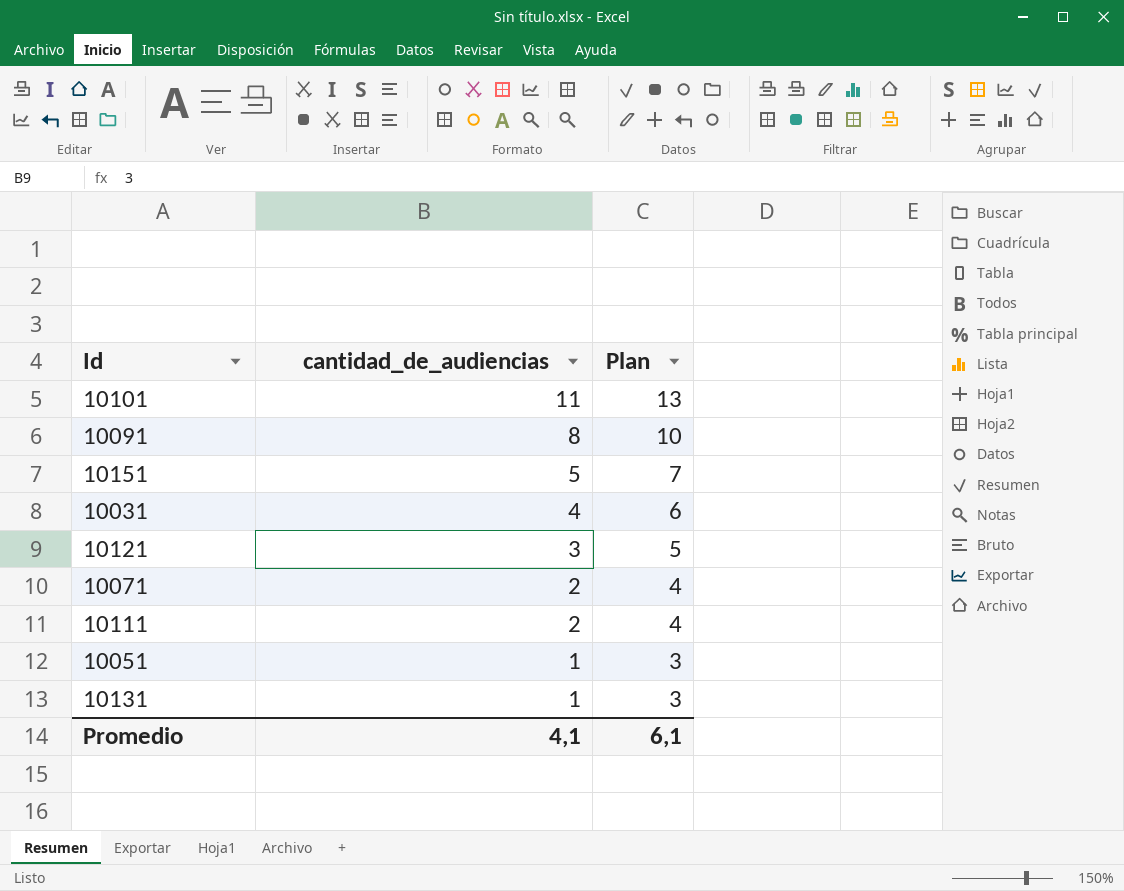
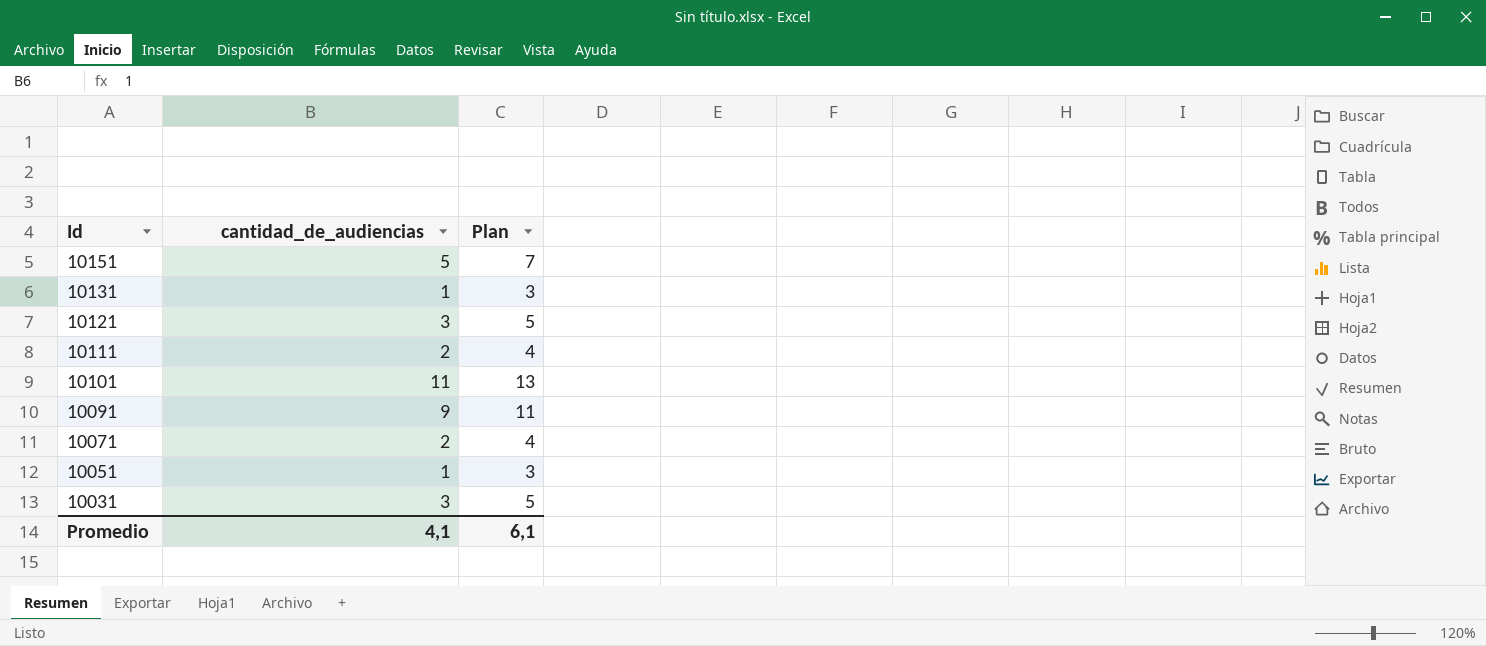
row order: cantidad_de_audiencias descending -> Id descending
10091 | cantidad_de_audiencias: 8 -> 9
10091 | Plan: 10 -> 11
10031 | cantidad_de_audiencias: 4 -> 3
10031 | Plan: 6 -> 5

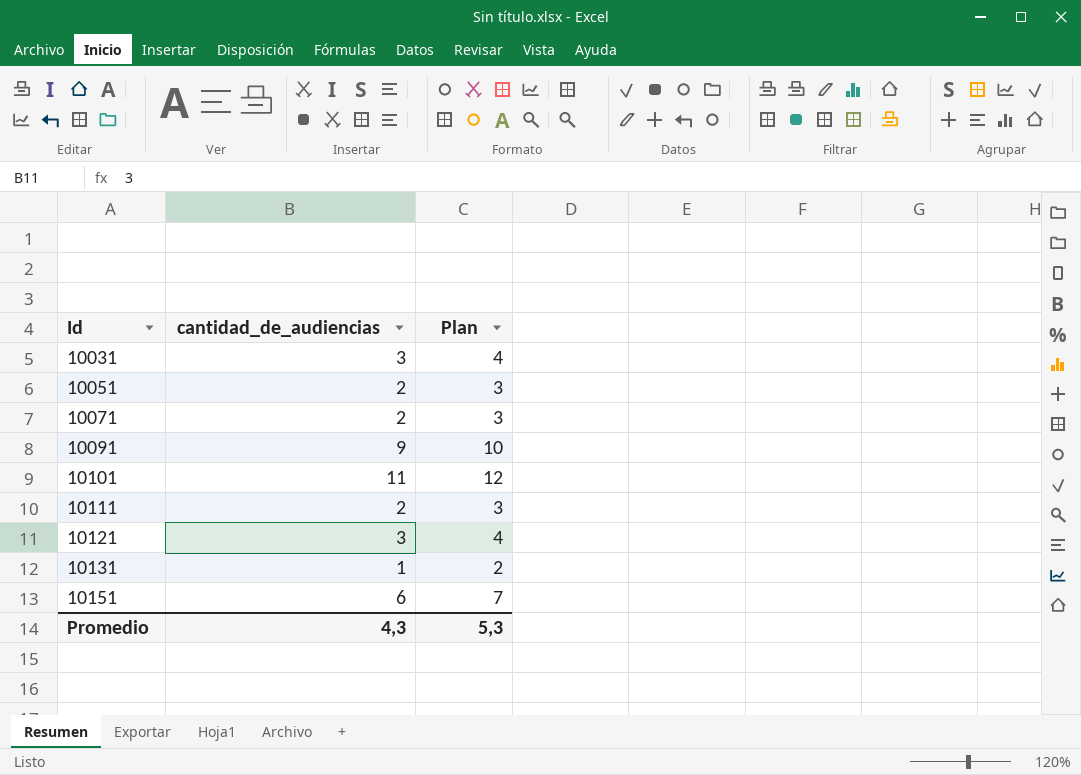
row order: Id descending -> Id ascending
column Plan | formula: [cantidad_de_audiencias] + 2 -> [cantidad_de_audiencias] + 1
10051 | cantidad_de_audiencias: 1 -> 2
10151 | cantidad_de_audiencias: 5 -> 6
Promedio | cantidad_de_audiencias: 4,1 -> 4,3
Promedio | Plan: 6,1 -> 5,3

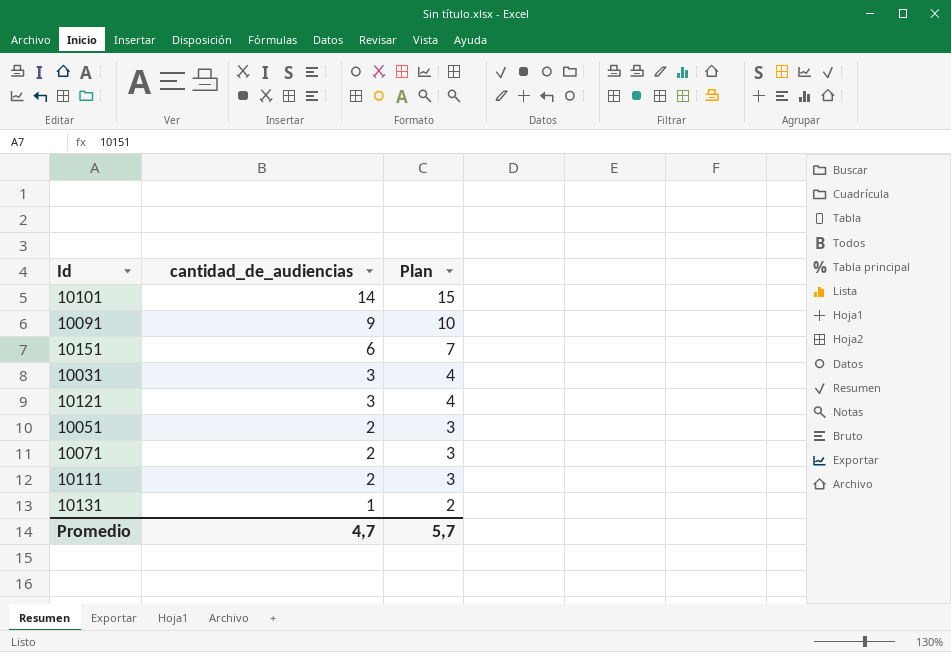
row order: Id ascending -> cantidad_de_audiencias descending
10101 | cantidad_de_audiencias: 11 -> 14
10101 | Plan: 12 -> 15
Promedio | cantidad_de_audiencias: 4,3 -> 4,7
Promedio | Plan: 5,3 -> 5,7

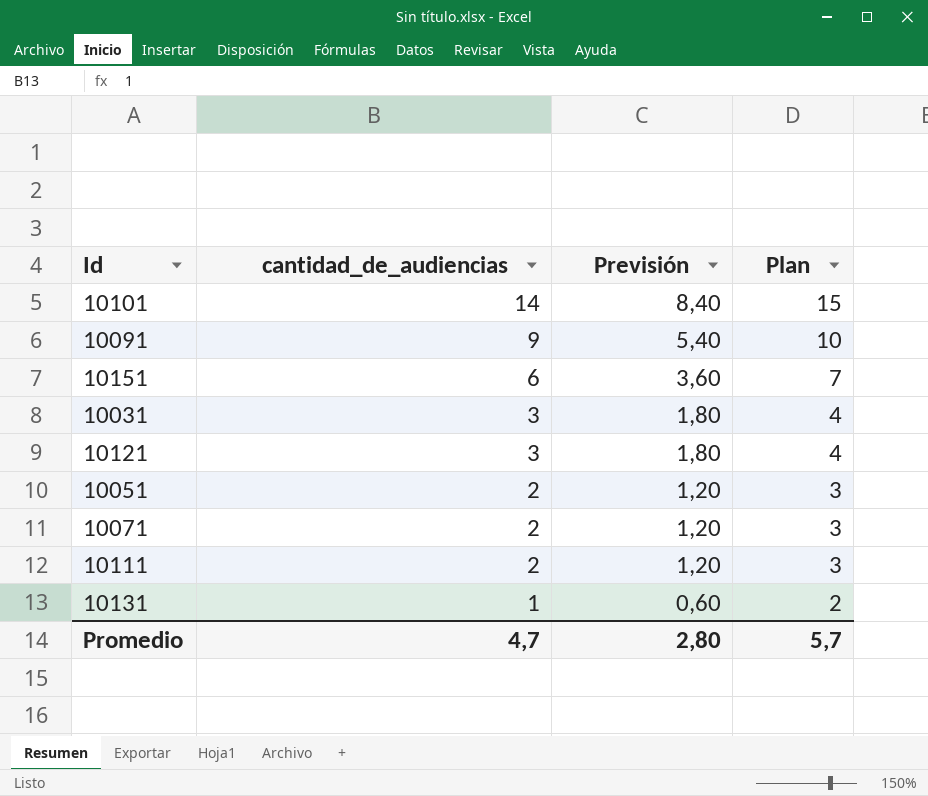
column Previsión | formula: none -> [cantidad_de_audiencias] * 0,6

